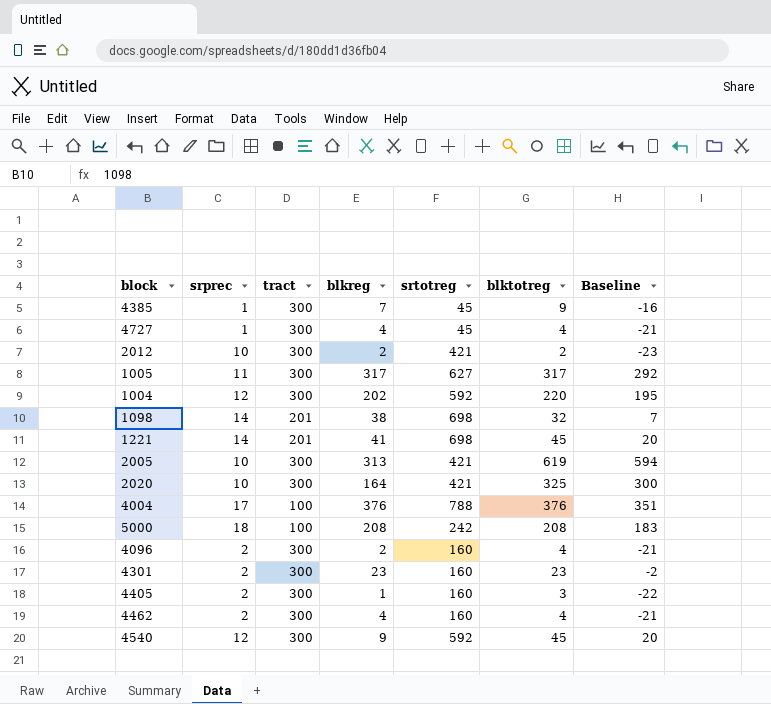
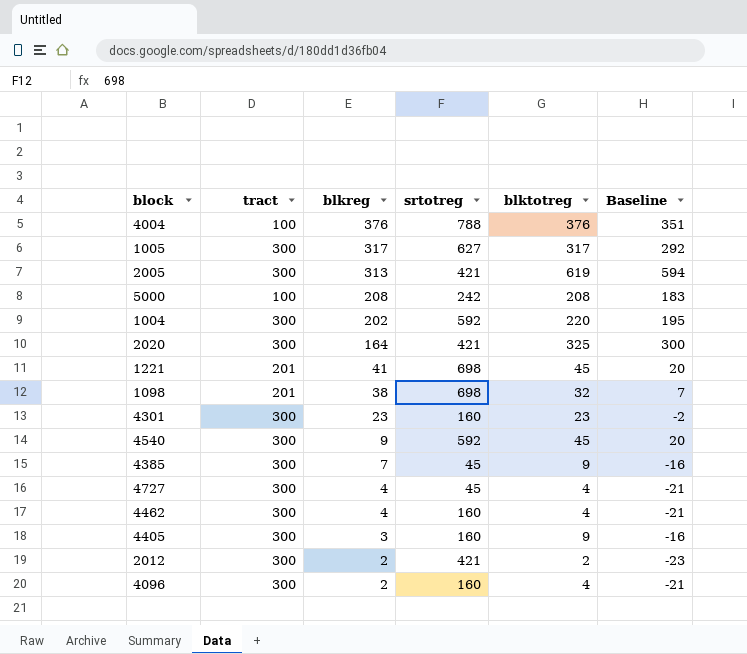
row order: none -> blkreg descending
column srprec | position: 2 -> none
4405 | blkreg: 1 -> 3
4405 | blktotreg: 3 -> 9
4405 | Baseline: -22 -> -16

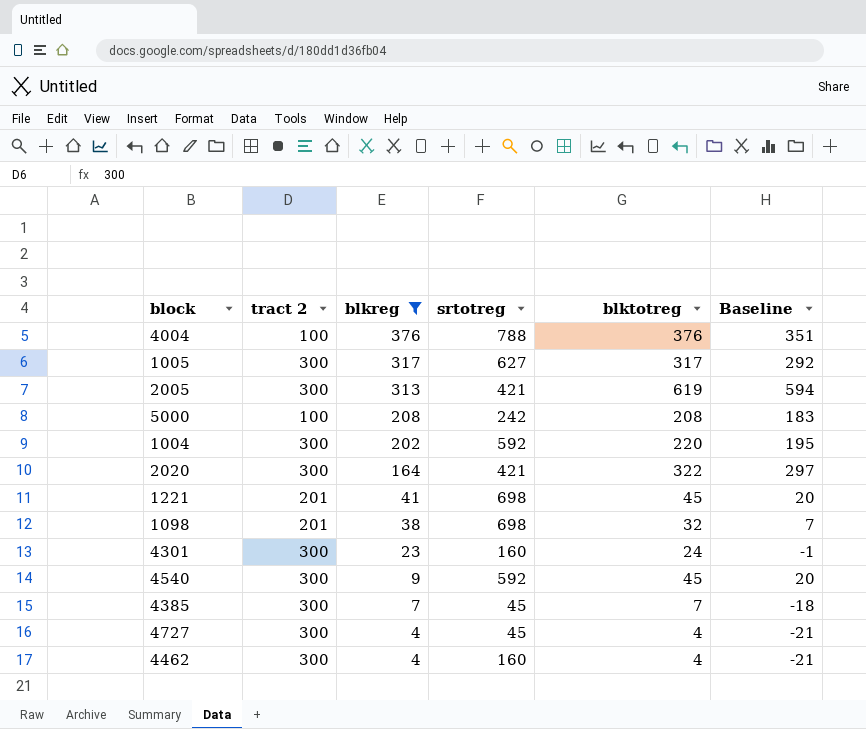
filter: none -> blkreg >= 4
column name: tract -> tract 2
2020 | blktotreg: 325 -> 322
2020 | Baseline: 300 -> 297
4301 | blktotreg: 23 -> 24
4301 | Baseline: -2 -> -1
4385 | blktotreg: 9 -> 7
4385 | Baseline: -16 -> -18

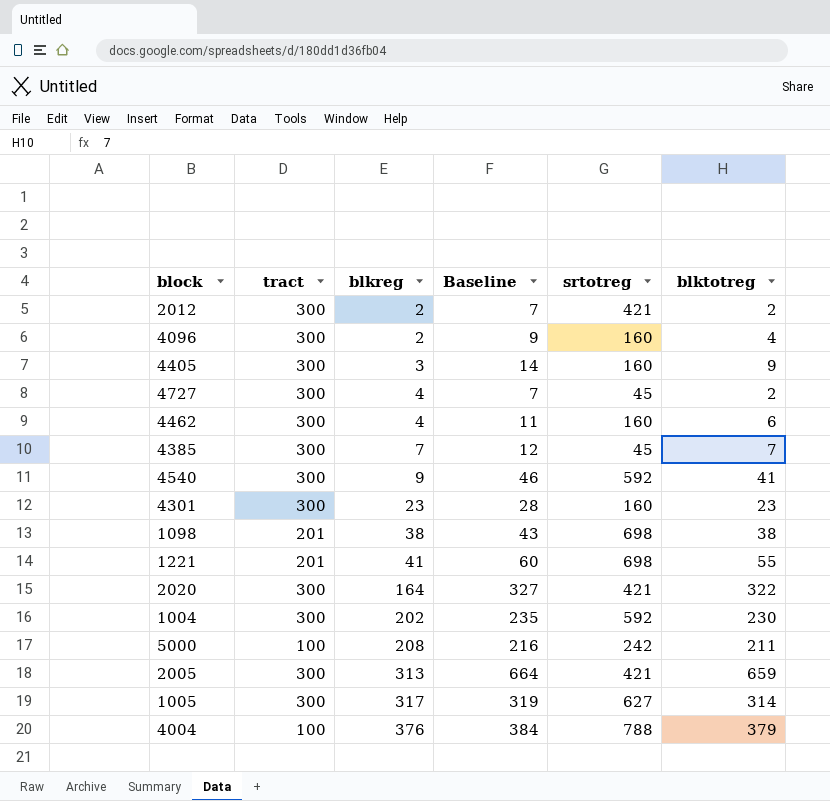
filter: blkreg >= 4 -> none
row order: blkreg descending -> blkreg ascending
column name: tract 2 -> tract
column Baseline | formula: [blktotreg] - 25 -> [blktotreg] + 5
column Baseline | position: 6 -> 4
4727 | blktotreg: 4 -> 2
4462 | blktotreg: 4 -> 6
4540 | blktotreg: 45 -> 41
4301 | blktotreg: 24 -> 23
1098 | blktotreg: 32 -> 38
1221 | blktotreg: 45 -> 55
1004 | blktotreg: 220 -> 230
5000 | blktotreg: 208 -> 211
2005 | blktotreg: 619 -> 659
1005 | blktotreg: 317 -> 314
4004 | blktotreg: 376 -> 379

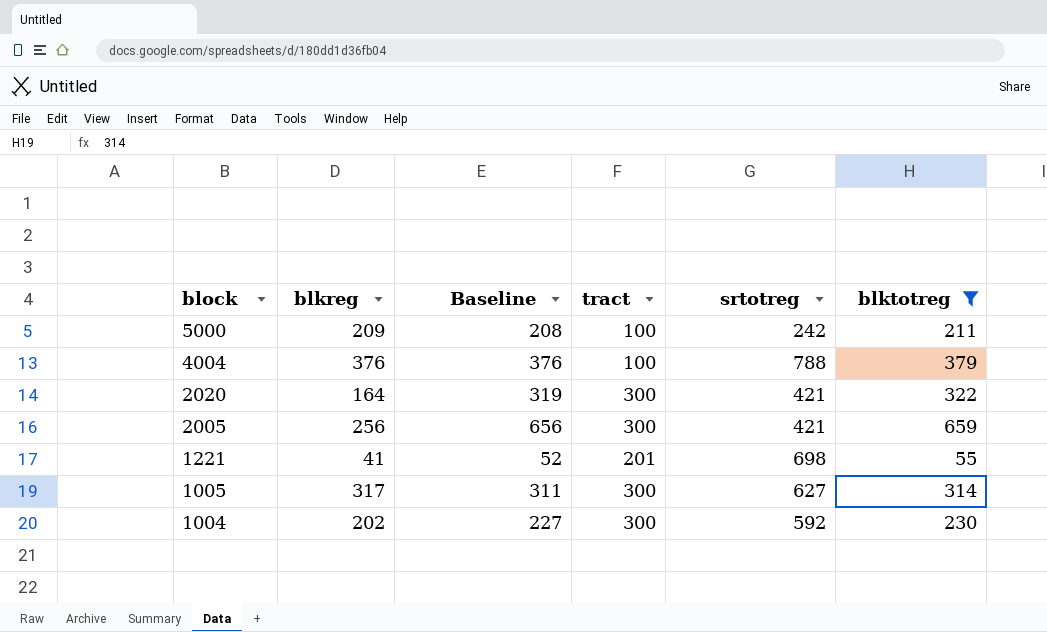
filter: none -> blktotreg >= 55
row order: blkreg ascending -> block descending
column Baseline | formula: [blktotreg] + 5 -> [blktotreg] - 3
column tract | position: 2 -> 4
5000 | blkreg: 208 -> 209
2005 | blkreg: 313 -> 256

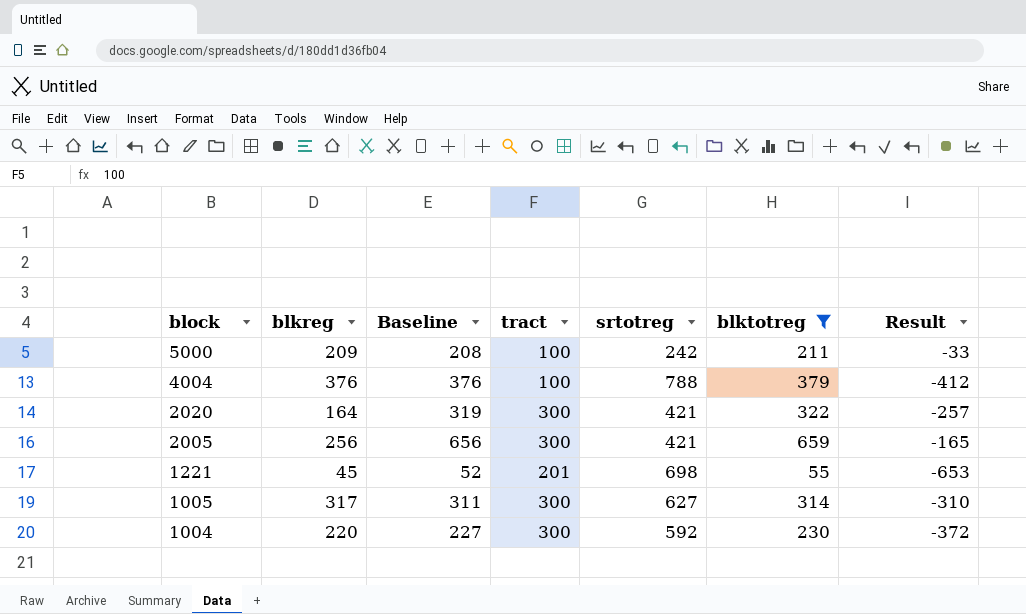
column Result | formula: none -> [blkreg] - [srtotreg]
1221 | blkreg: 41 -> 45
1004 | blkreg: 202 -> 220

